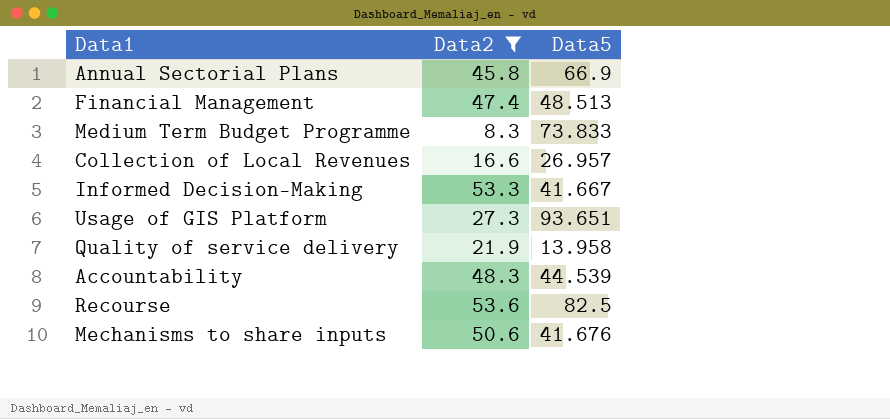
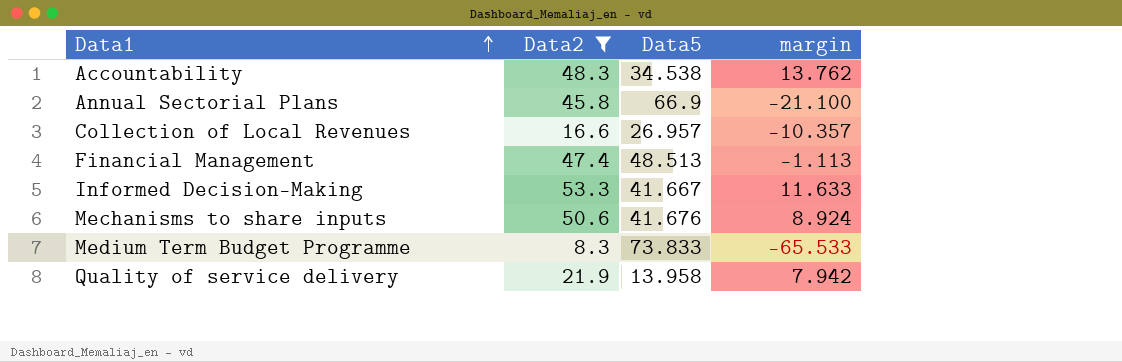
row order: none -> Data1 ascending
column margin | formula: none -> [Data2] - [Data5]
row Usage of GIS Platform: 27.3 | 93.651 -> none
row Recourse: 53.6 | 82.5 -> none
Accountability | Data5: 44.539 -> 34.538

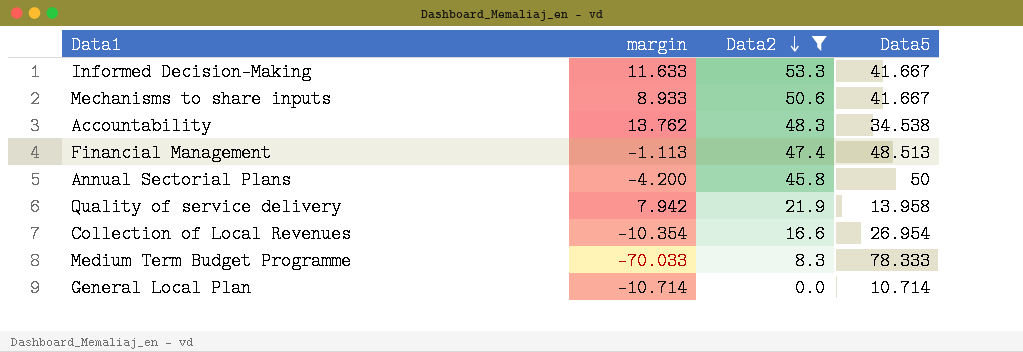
row order: Data1 ascending -> Data2 descending
column margin | position: 4 -> 2
Mechanisms to share inputs | margin: 8.924 -> 8.933
Mechanisms to share inputs | Data5: 41.676 -> 41.667
Annual Sectorial Plans | margin: -21.100 -> -4.200
Annual Sectorial Plans | Data5: 66.9 -> 50
Collection of Local Revenues | margin: -10.357 -> -10.354
Collection of Local Revenues | Data5: 26.957 -> 26.954
Medium Term Budget Programme | margin: -65.533 -> -70.033
Medium Term Budget Programme | Data5: 73.833 -> 78.333
row General Local Plan: none -> -10.714 | 0.0 | 10.714

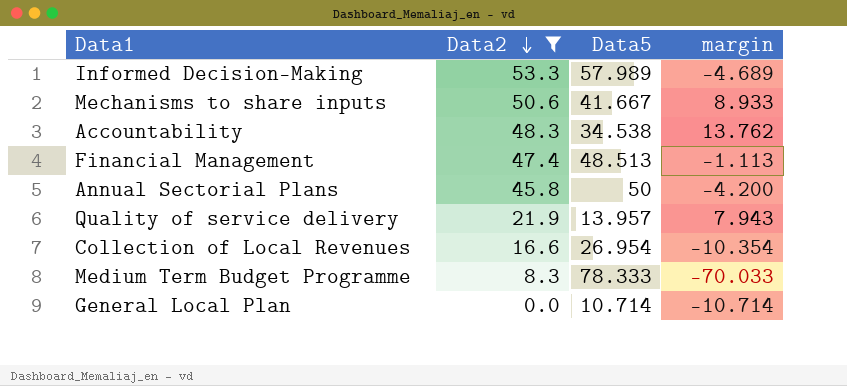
column margin | position: 2 -> 4
Informed Decision-Making | Data5: 41.667 -> 57.989
Informed Decision-Making | margin: 11.633 -> -4.689
Quality of service delivery | Data5: 13.958 -> 13.957
Quality of service delivery | margin: 7.942 -> 7.943

